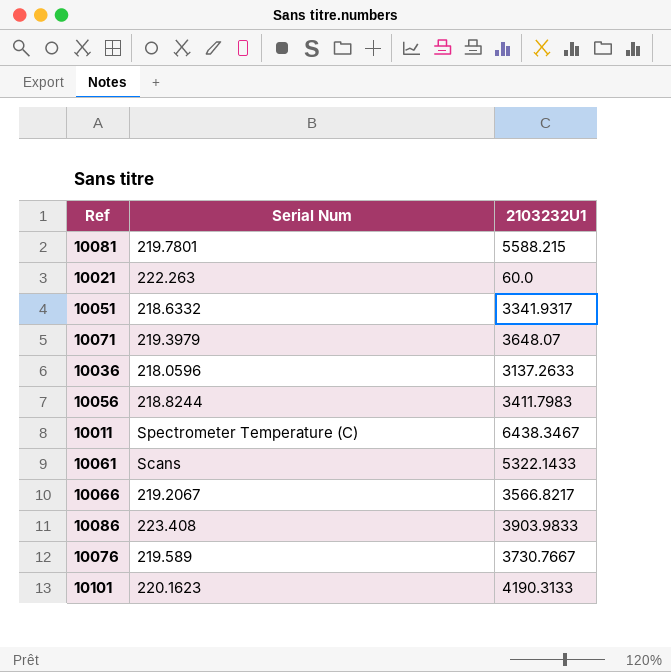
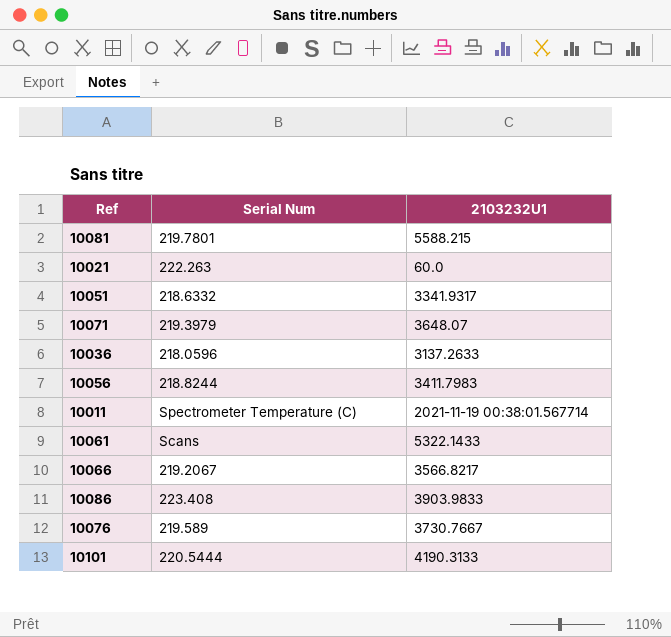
10011 | 2103232U1: 6438.3467 -> 2021-11-19 00:38:01.567714
10101 | Serial Num: 220.1623 -> 220.5444

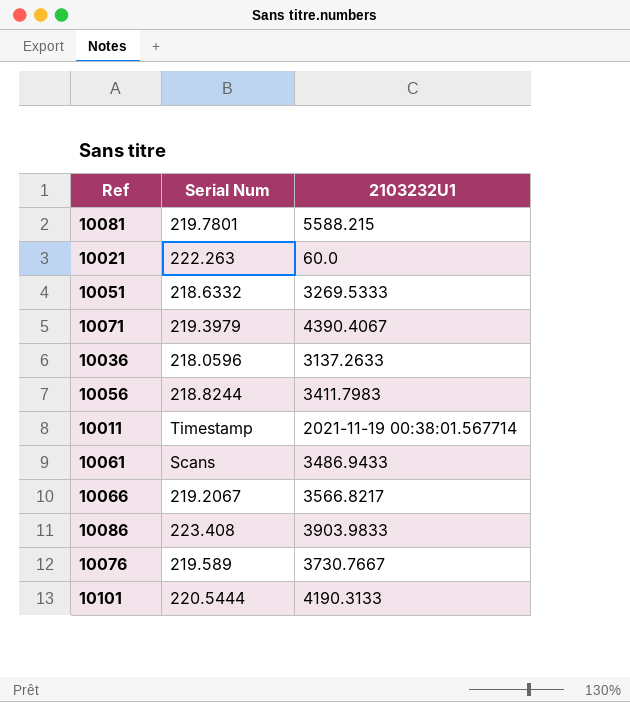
10051 | 2103232U1: 3341.9317 -> 3269.5333
10071 | 2103232U1: 3648.07 -> 4390.4067
10011 | Serial Num: Spectrometer Temperature (C) -> Timestamp
10061 | 2103232U1: 5322.1433 -> 3486.9433

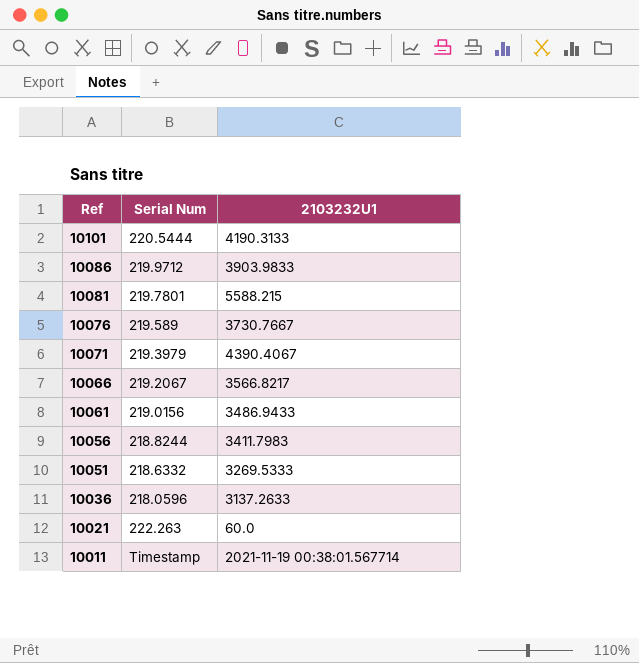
row order: none -> Ref descending
10086 | Serial Num: 223.408 -> 219.9712
10061 | Serial Num: Scans -> 219.0156

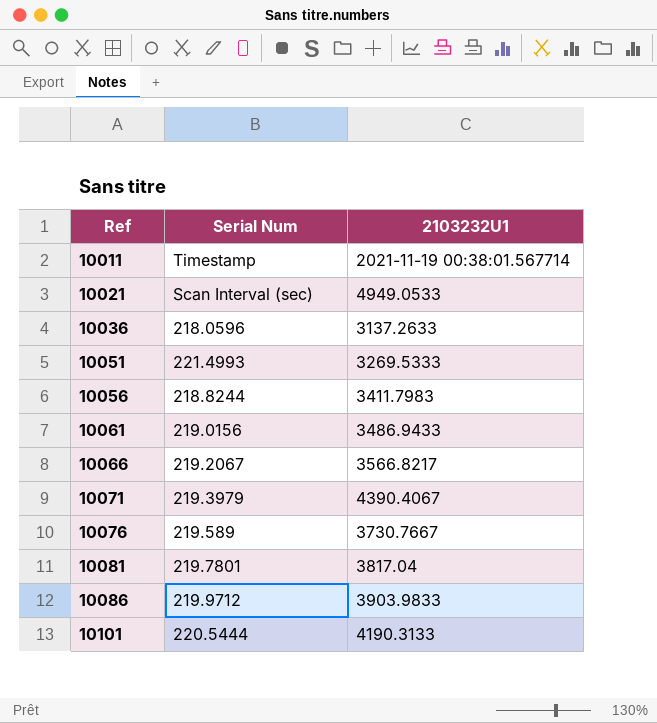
row order: Ref descending -> Ref ascending
10021 | Serial Num: 222.263 -> Scan Interval (sec)
10021 | 2103232U1: 60.0 -> 4949.0533
10051 | Serial Num: 218.6332 -> 221.4993
10081 | 2103232U1: 5588.215 -> 3817.04

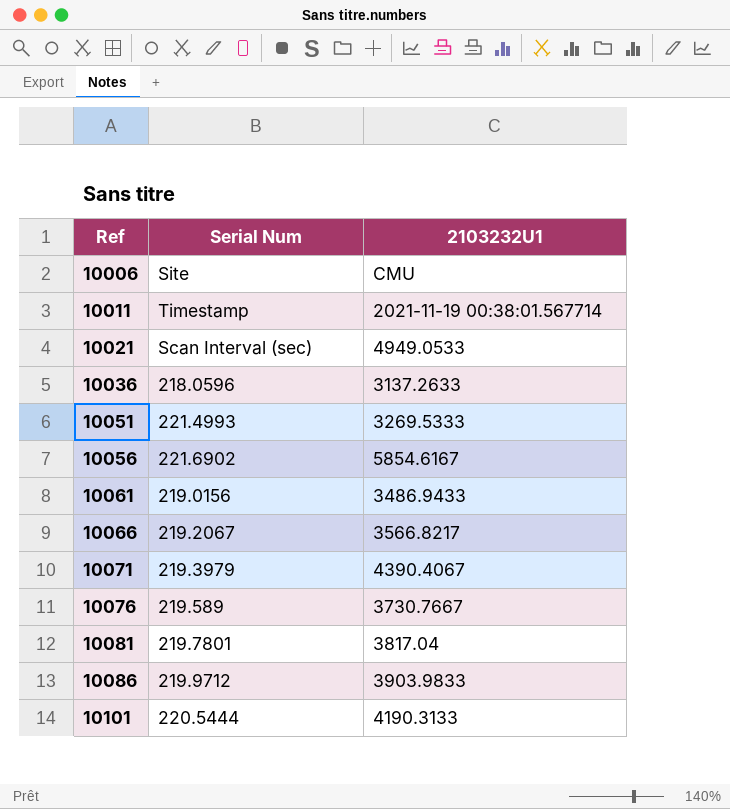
row 10006: none -> Site | CMU
10056 | Serial Num: 218.8244 -> 221.6902
10056 | 2103232U1: 3411.7983 -> 5854.6167

